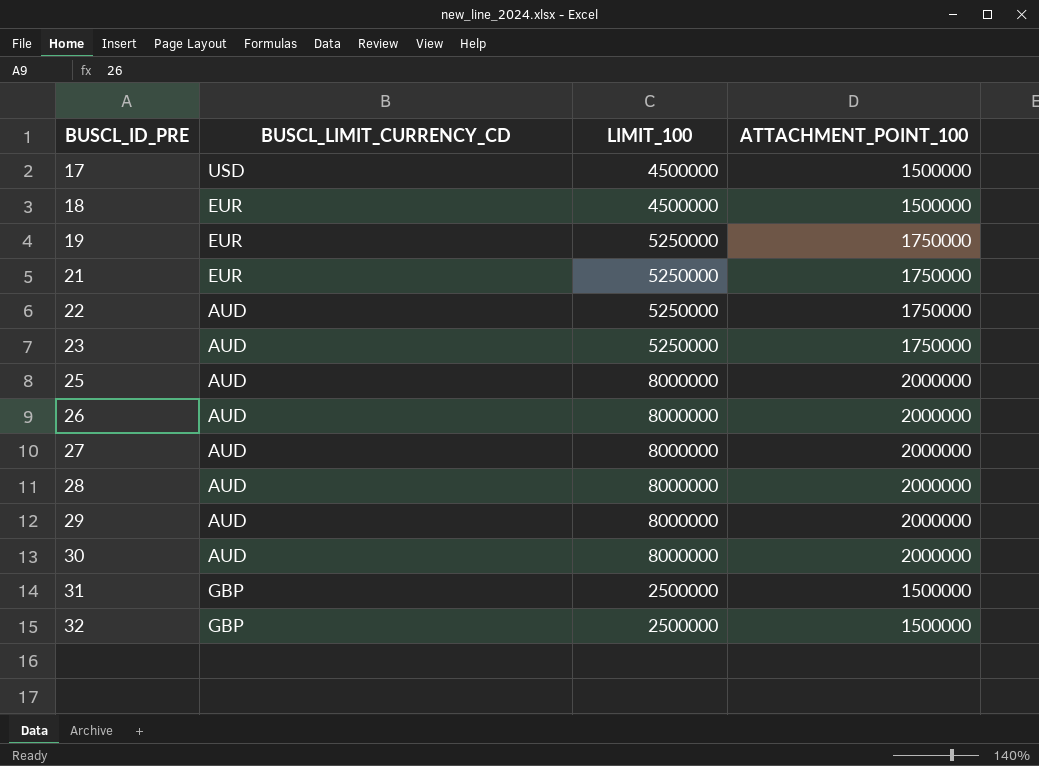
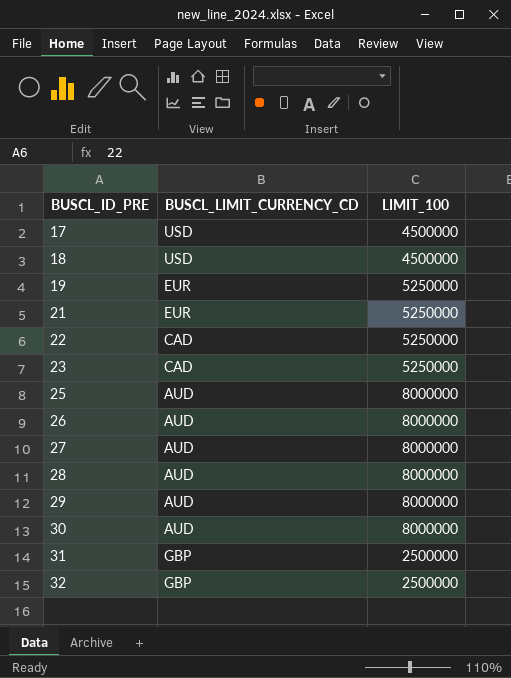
column ATTACHMENT_POINT_100 | position: 4 -> none
18 | BUSCL_LIMIT_CURRENCY_CD: EUR -> USD
22 | BUSCL_LIMIT_CURRENCY_CD: AUD -> CAD
23 | BUSCL_LIMIT_CURRENCY_CD: AUD -> CAD

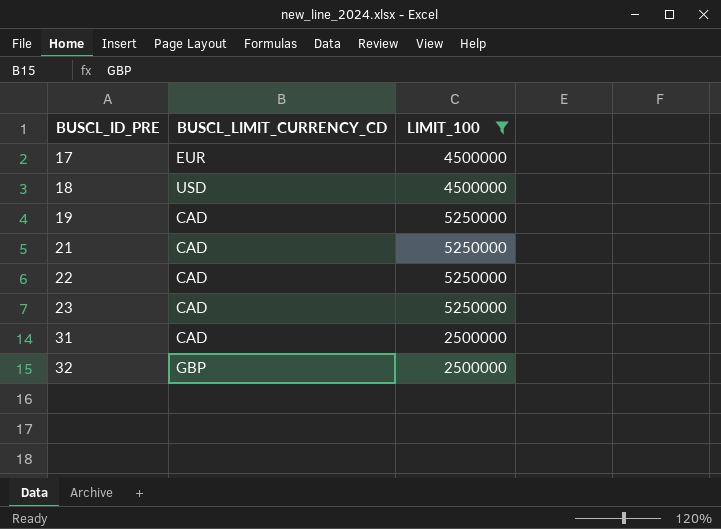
filter: none -> LIMIT_100 != 8000000
17 | BUSCL_LIMIT_CURRENCY_CD: USD -> EUR
19 | BUSCL_LIMIT_CURRENCY_CD: EUR -> CAD
21 | BUSCL_LIMIT_CURRENCY_CD: EUR -> CAD
31 | BUSCL_LIMIT_CURRENCY_CD: GBP -> CAD

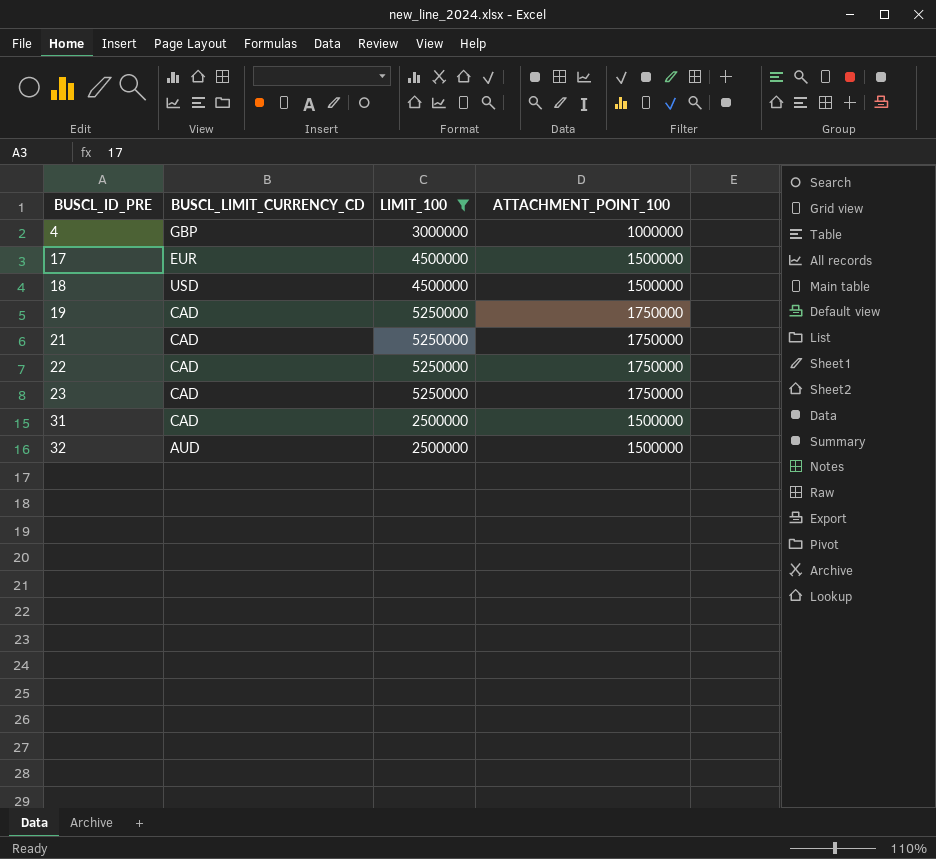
column ATTACHMENT_POINT_100 | position: none -> 4
row 4: none -> GBP | 3000000 | 1000000
32 | BUSCL_LIMIT_CURRENCY_CD: GBP -> AUD

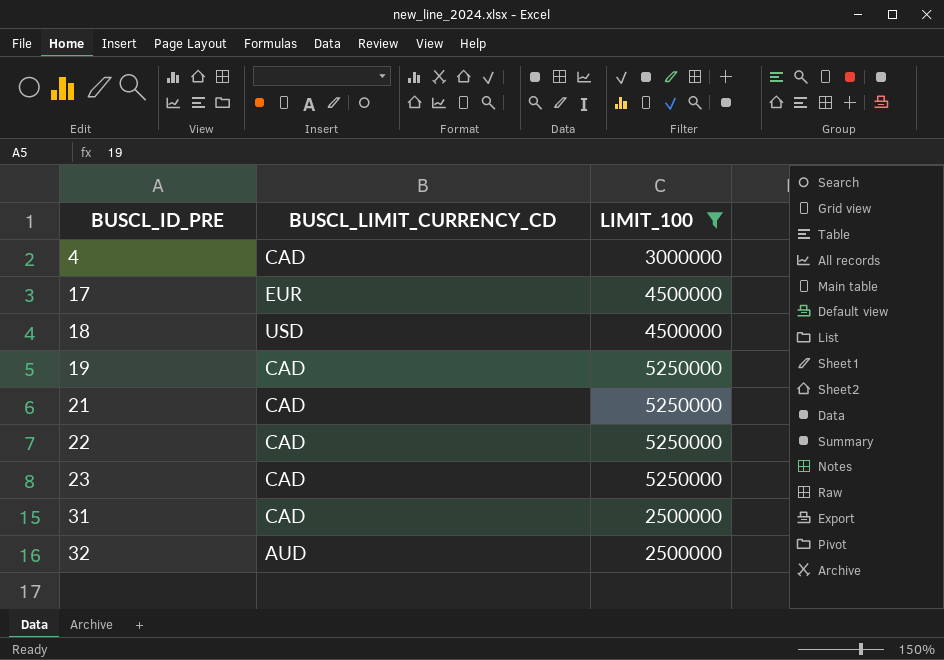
column ATTACHMENT_POINT_100 | position: 4 -> none
4 | BUSCL_LIMIT_CURRENCY_CD: GBP -> CAD

